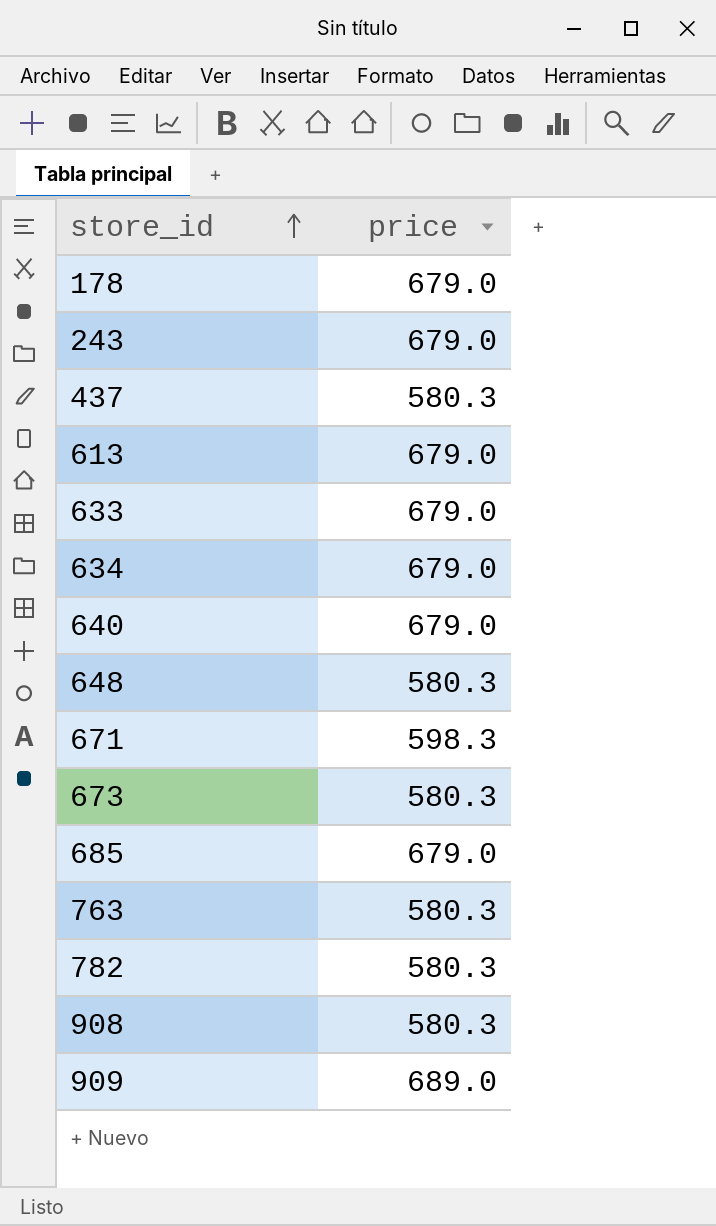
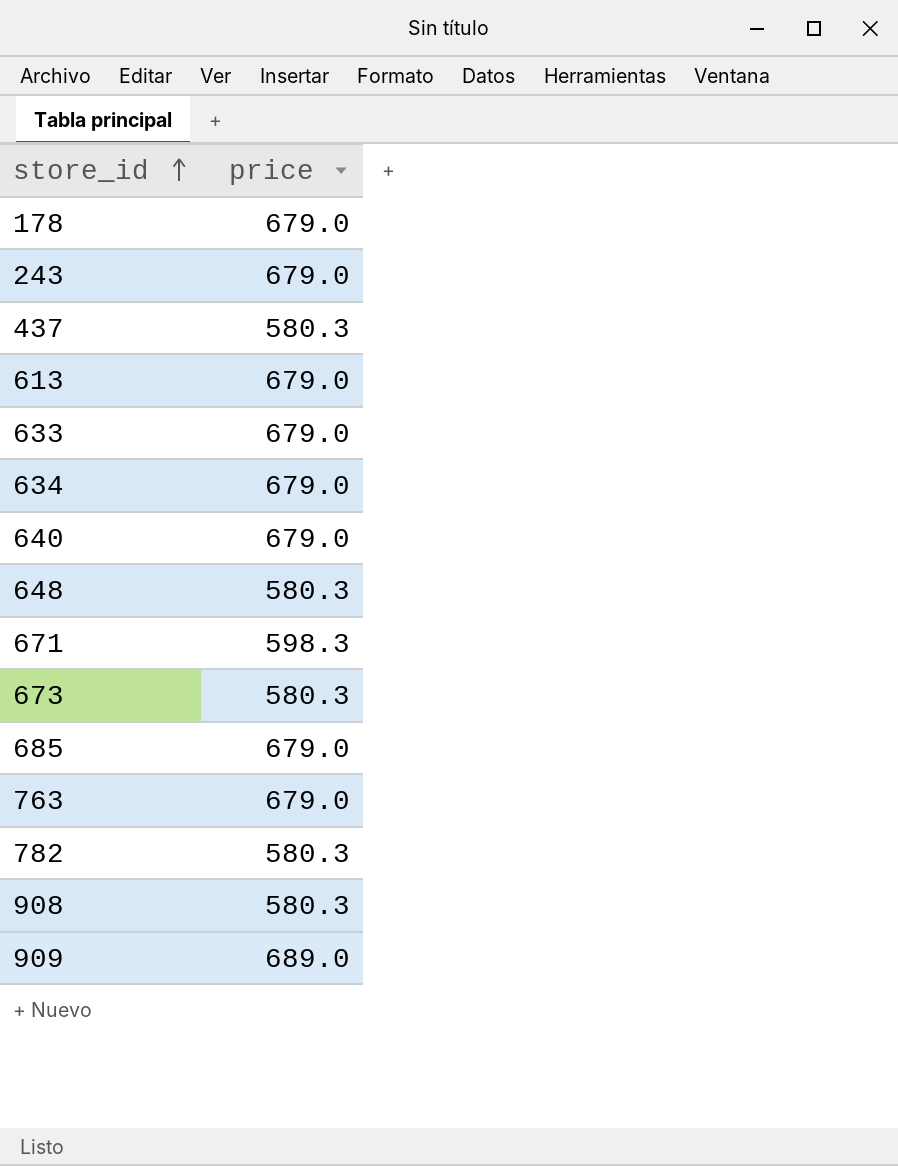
763 | price: 580.3 -> 679.0

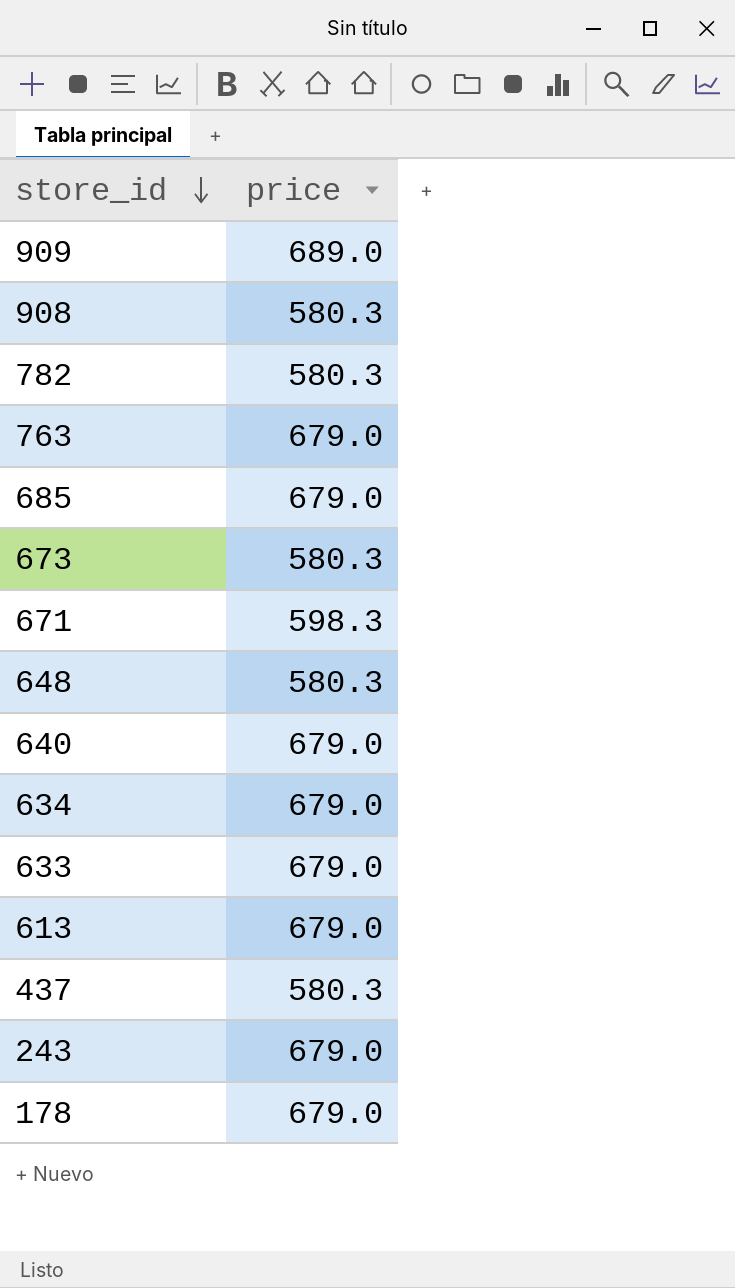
row order: store_id ascending -> store_id descending

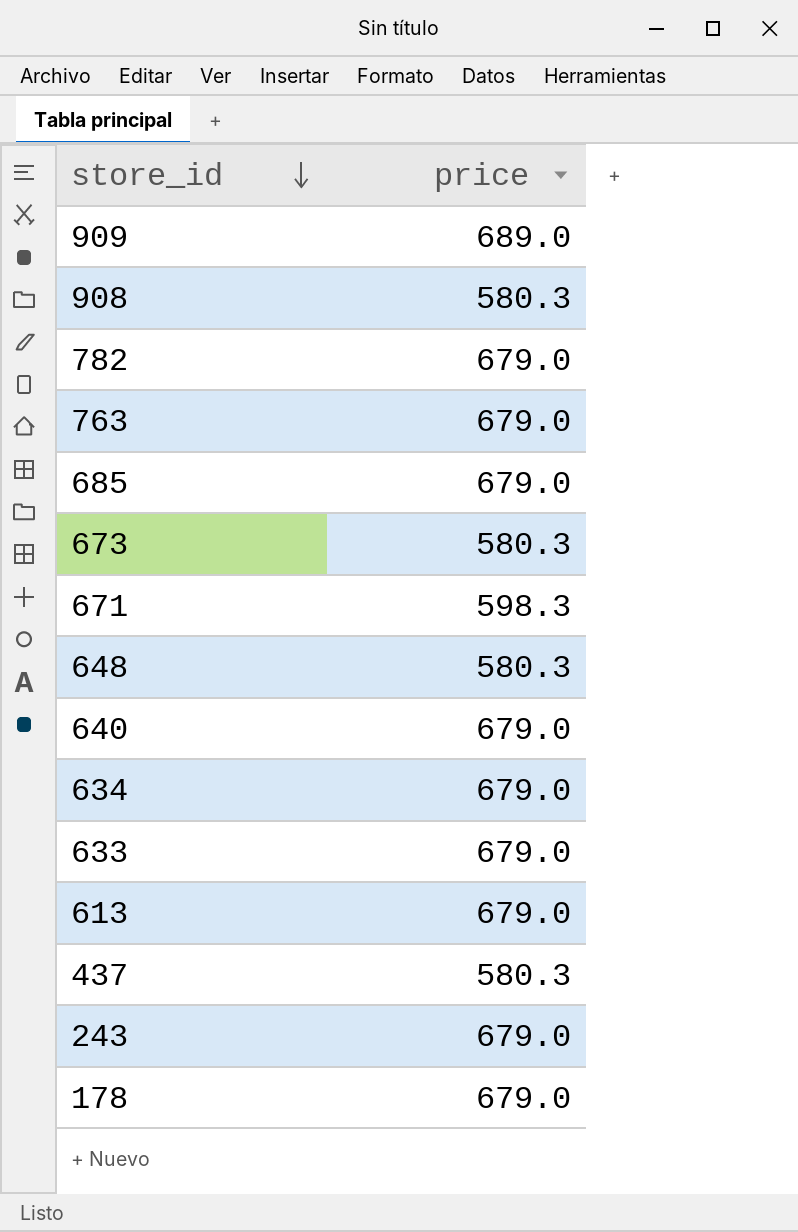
782 | price: 580.3 -> 679.0

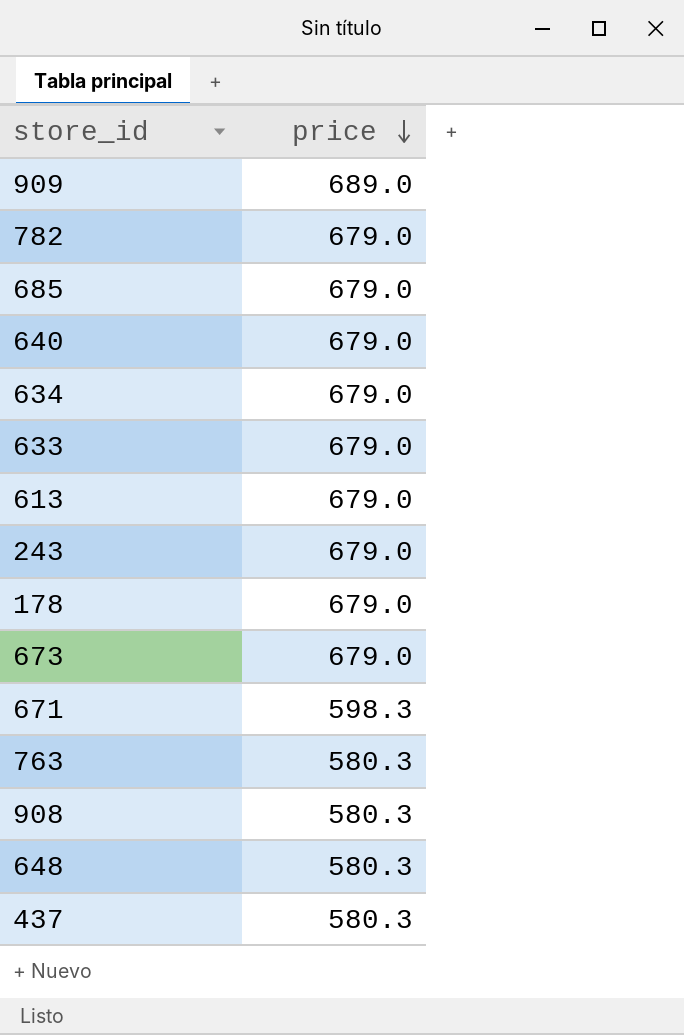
row order: store_id descending -> price descending
673 | price: 580.3 -> 679.0
763 | price: 679.0 -> 580.3

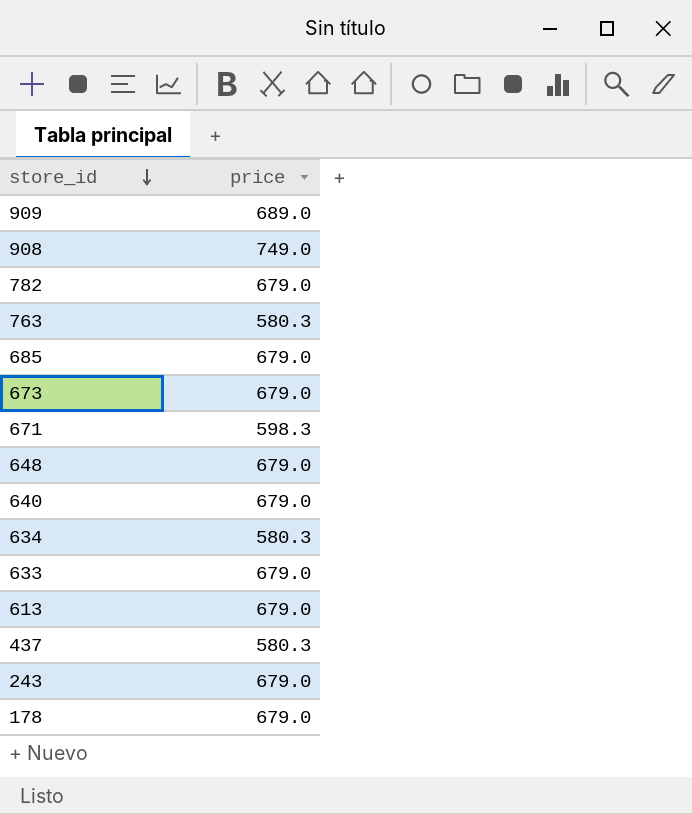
row order: price descending -> store_id descending
908 | price: 580.3 -> 749.0
648 | price: 580.3 -> 679.0
634 | price: 679.0 -> 580.3

